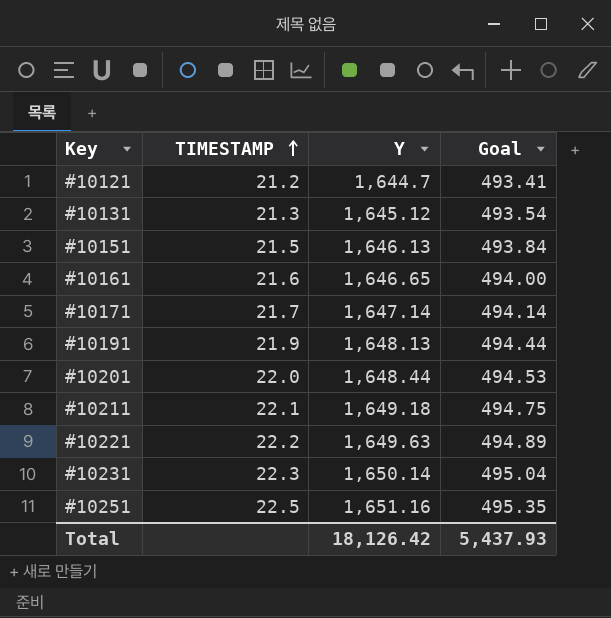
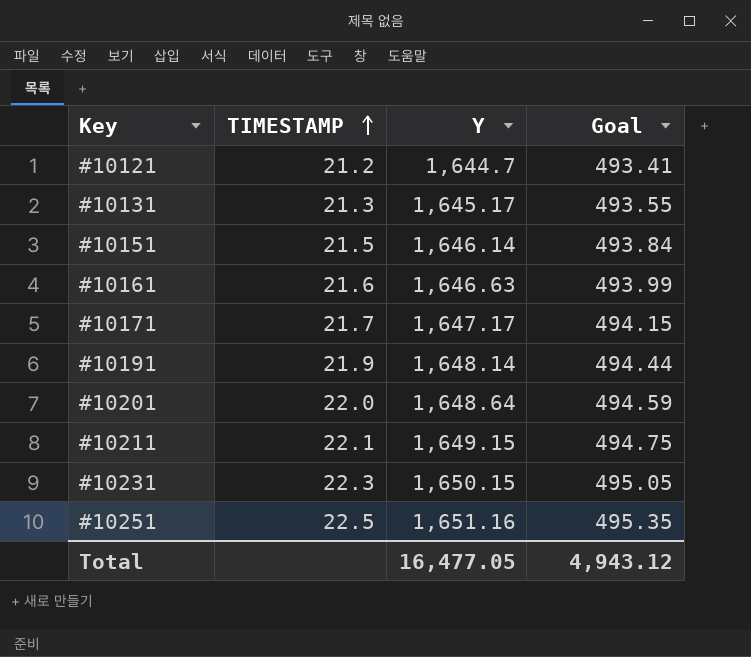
row #10221: 22.2 | 1,649.63 | 494.89 -> none
#10131 | Y: 1,645.12 -> 1,645.17
#10131 | Goal: 493.54 -> 493.55
#10151 | Y: 1,646.13 -> 1,646.14
#10161 | Y: 1,646.65 -> 1,646.63
#10161 | Goal: 494.00 -> 493.99
#10171 | Y: 1,647.14 -> 1,647.17
#10171 | Goal: 494.14 -> 494.15
#10191 | Y: 1,648.13 -> 1,648.14
#10201 | Y: 1,648.44 -> 1,648.64
#10201 | Goal: 494.53 -> 494.59
#10211 | Y: 1,649.18 -> 1,649.15
#10231 | Y: 1,650.14 -> 1,650.15
#10231 | Goal: 495.04 -> 495.05
Total | Y: 18,126.42 -> 16,477.05
Total | Goal: 5,437.93 -> 4,943.12

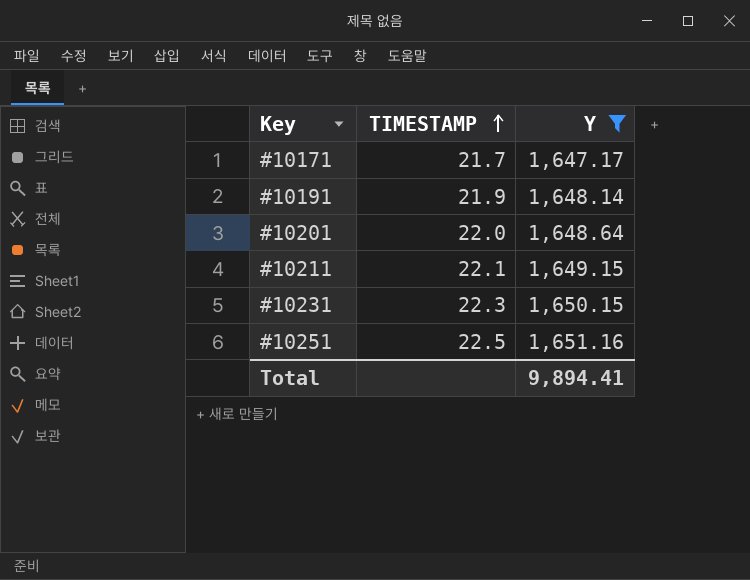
filter: none -> Y >= 1,647.17
column Goal | formula: [Y] * 0.3 -> none
Total | Y: 16,477.05 -> 9,894.41

